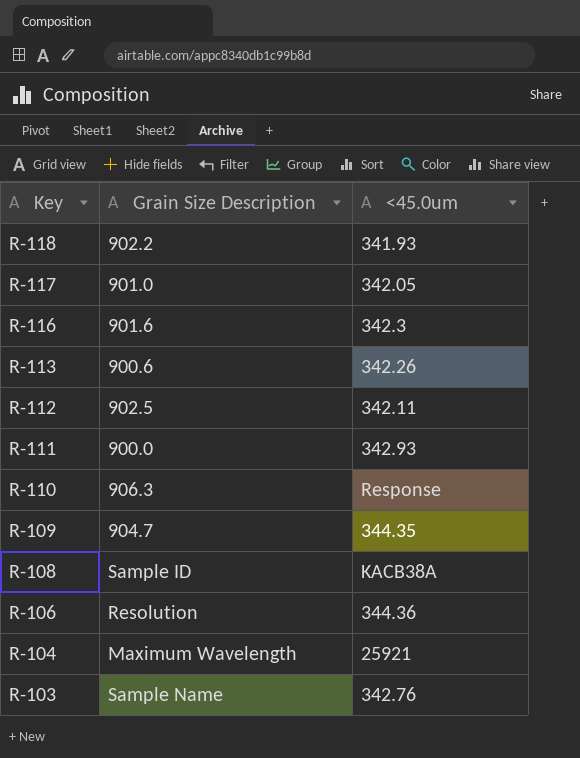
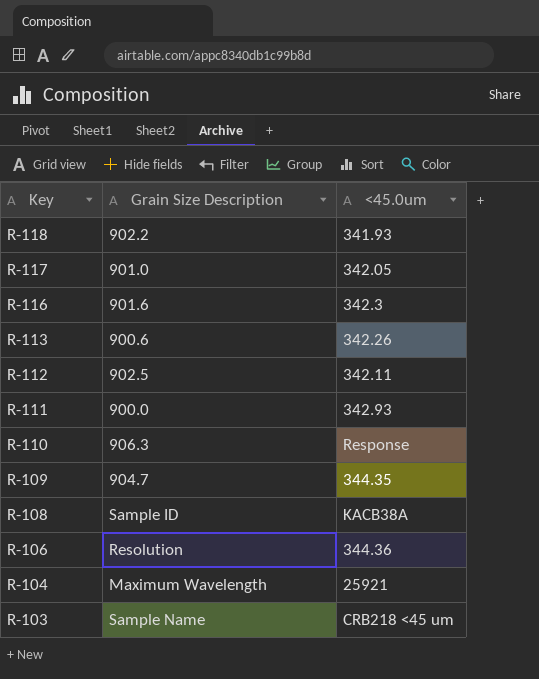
R-103 | <45.0um: 342.76 -> CRB218 <45 um

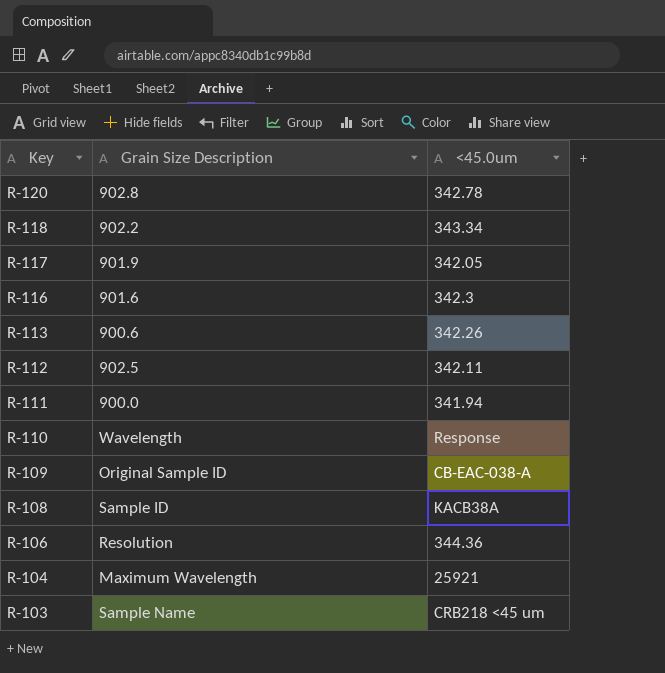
row R-120: none -> 902.8 | 342.78
R-118 | <45.0um: 341.93 -> 343.34
R-117 | Grain Size Description: 901.0 -> 901.9
R-111 | <45.0um: 342.93 -> 341.94
R-110 | Grain Size Description: 906.3 -> Wavelength
R-109 | Grain Size Description: 904.7 -> Original Sample ID
R-109 | <45.0um: 344.35 -> CB-EAC-038-A

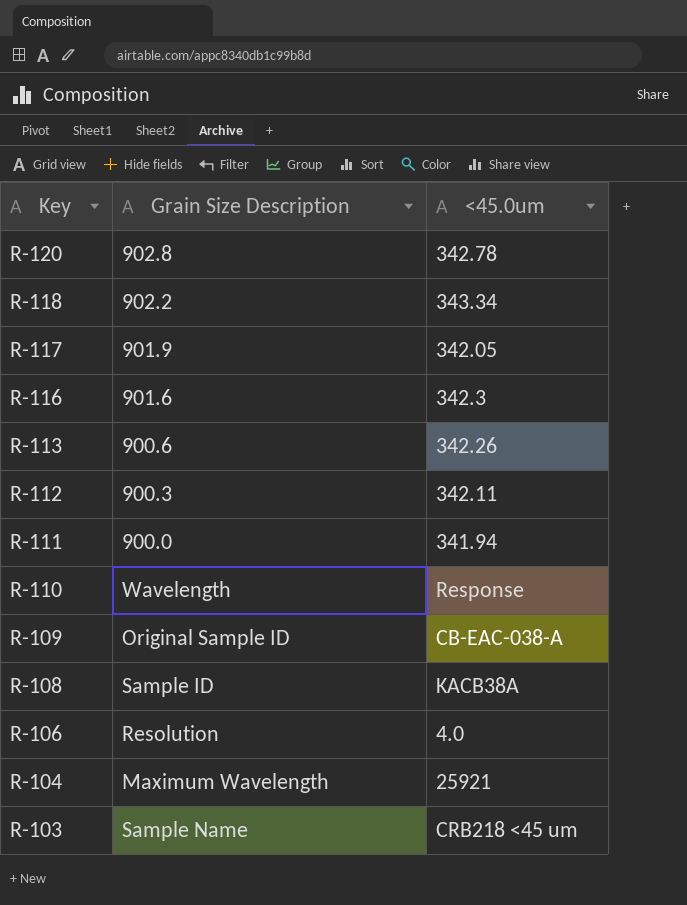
R-112 | Grain Size Description: 902.5 -> 900.3
R-106 | <45.0um: 344.36 -> 4.0

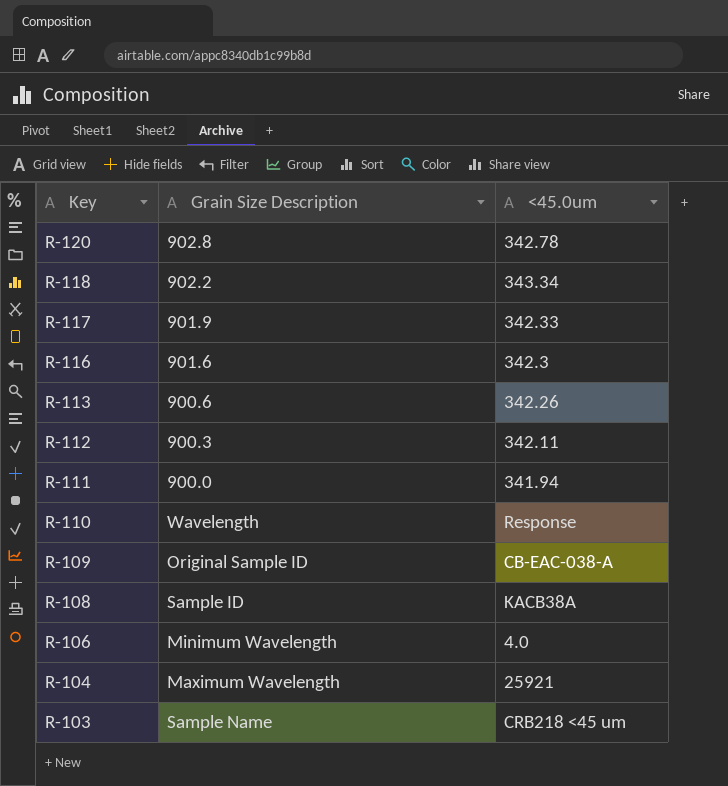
R-117 | <45.0um: 342.05 -> 342.33
R-106 | Grain Size Description: Resolution -> Minimum Wavelength

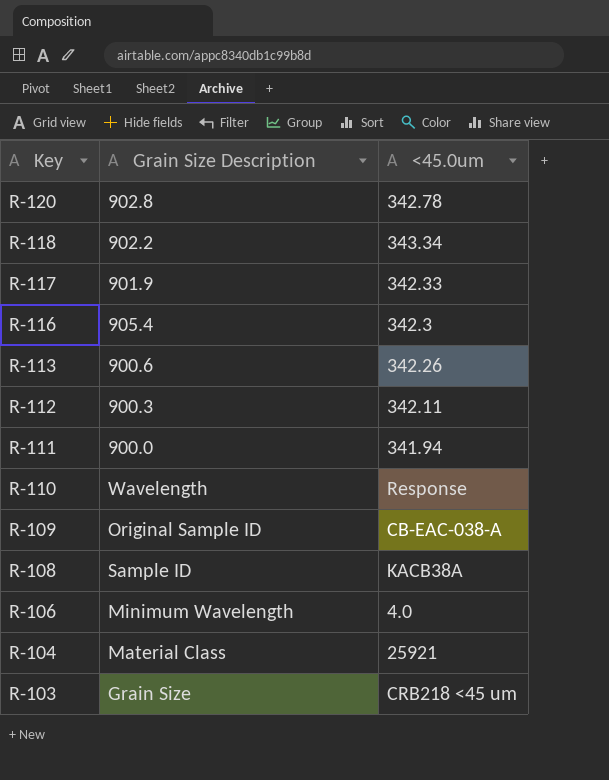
R-116 | Grain Size Description: 901.6 -> 905.4
R-104 | Grain Size Description: Maximum Wavelength -> Material Class
R-103 | Grain Size Description: Sample Name -> Grain Size

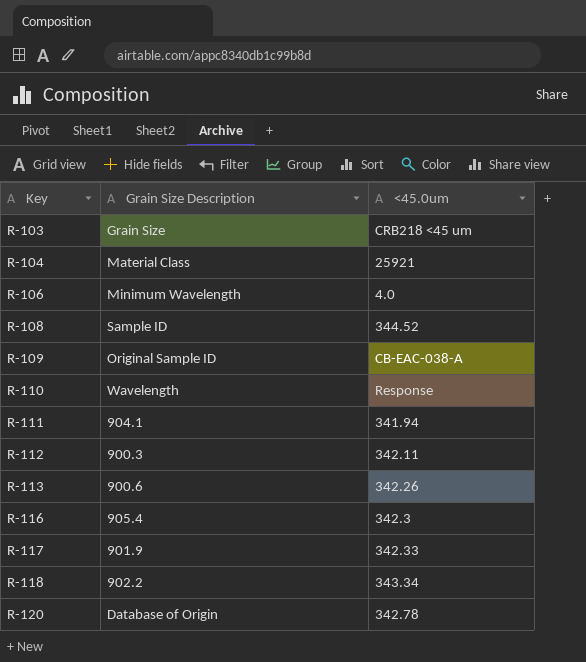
row order: Key descending -> Key ascending
R-108 | <45.0um: KACB38A -> 344.52
R-111 | Grain Size Description: 900.0 -> 904.1
R-120 | Grain Size Description: 902.8 -> Database of Origin

